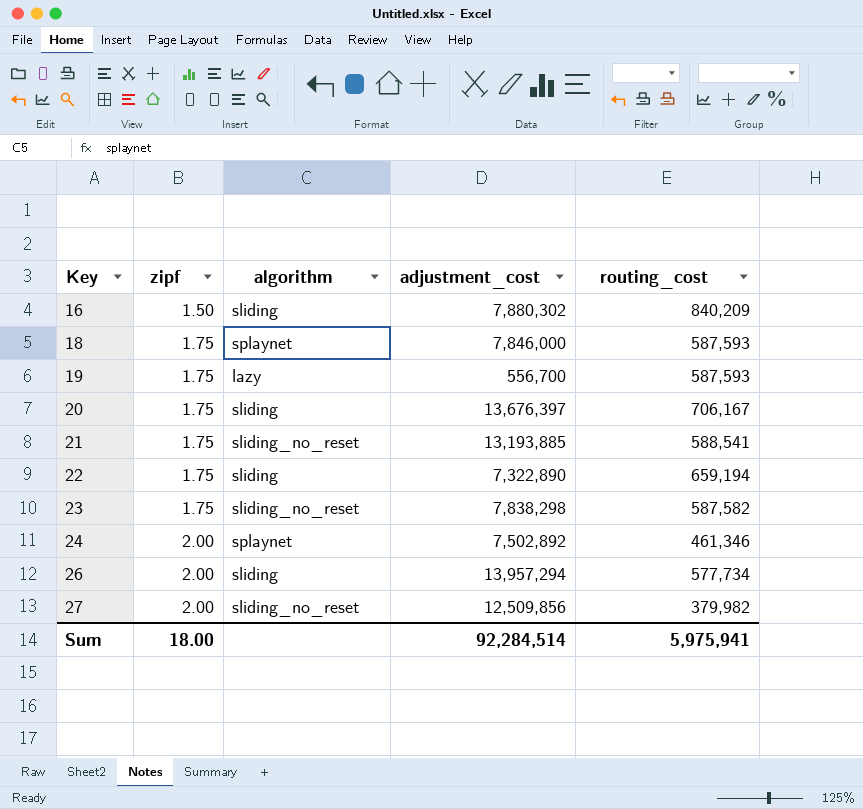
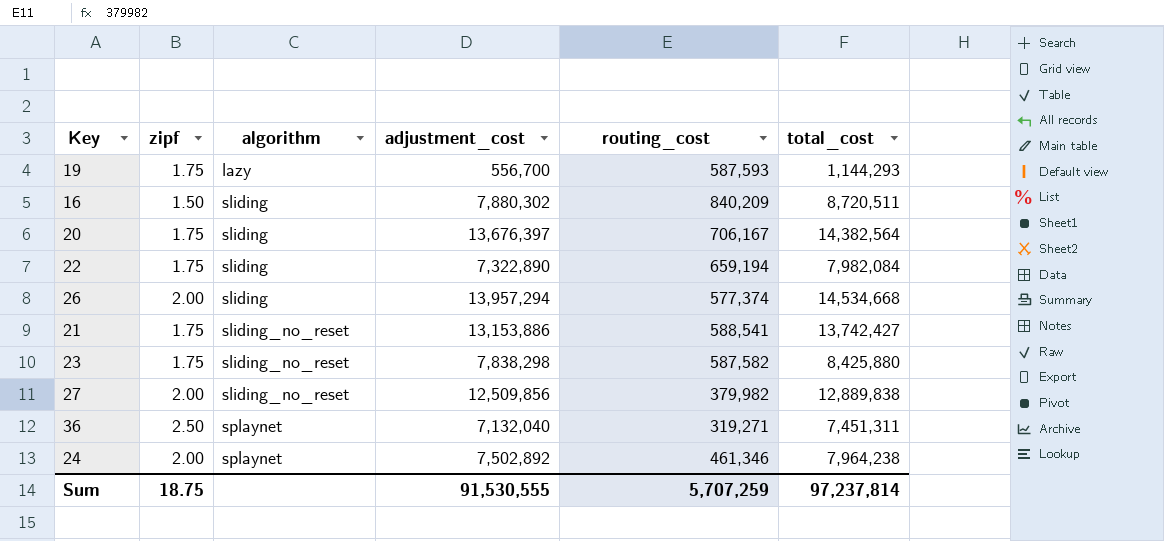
row order: Key ascending -> algorithm ascending
column total_cost | formula: none -> [adjustment_cost] + [routing_cost]
row 18: 1.75 | splaynet | 7,846,000 | 587,593 -> none
26 | routing_cost: 577,734 -> 577,374
21 | adjustment_cost: 13,193,885 -> 13,153,886
row 36: none -> 2.50 | splaynet | 7,132,040 | 319,271 | 7,451,311
Sum | zipf: 18.00 -> 18.75
Sum | adjustment_cost: 92,284,514 -> 91,530,555
Sum | routing_cost: 5,975,941 -> 5,707,259

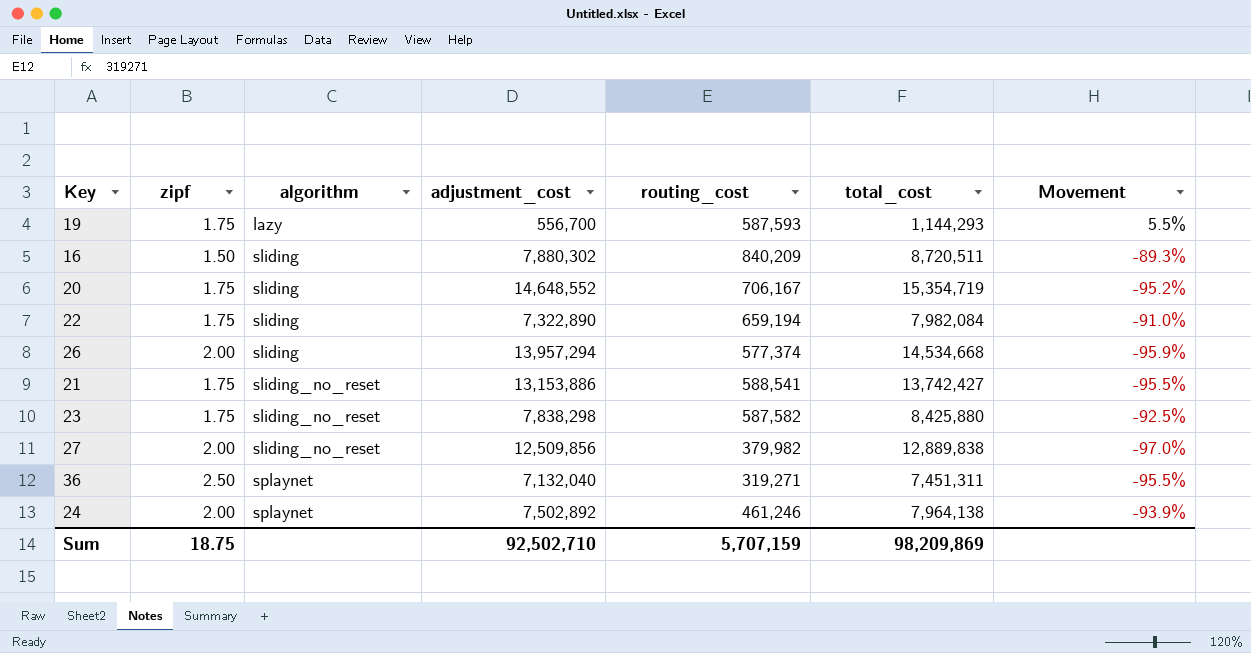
column Movement | formula: none -> ([routing_cost] - [adjustment_cost]) / [adjustment_cost]
20 | adjustment_cost: 13,676,397 -> 14,648,552
20 | total_cost: 14,382,564 -> 15,354,719
24 | routing_cost: 461,346 -> 461,246
24 | total_cost: 7,964,238 -> 7,964,138
Sum | adjustment_cost: 91,530,555 -> 92,502,710
Sum | routing_cost: 5,707,259 -> 5,707,159
Sum | total_cost: 97,237,814 -> 98,209,869

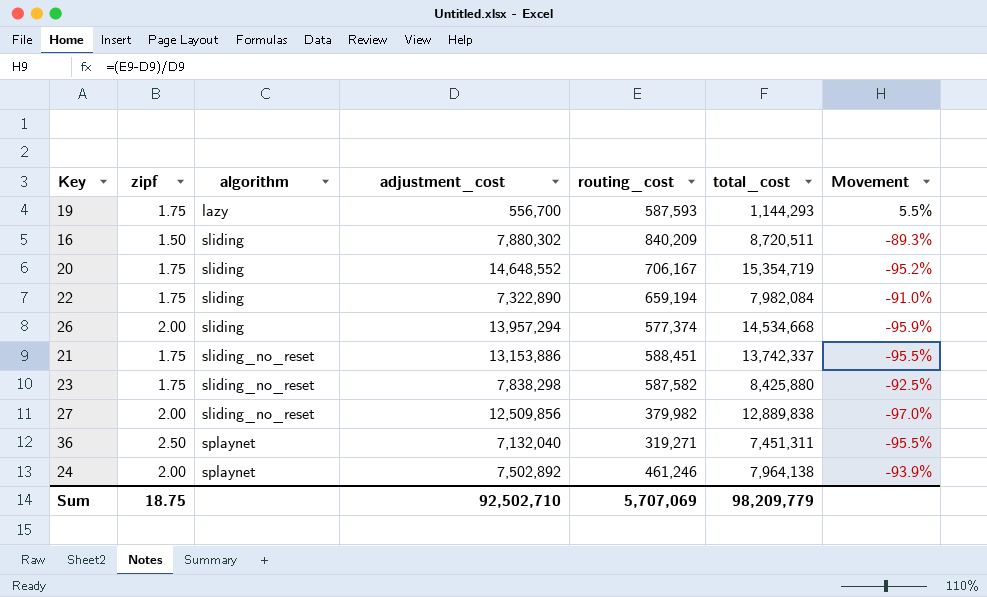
21 | routing_cost: 588,541 -> 588,451
21 | total_cost: 13,742,427 -> 13,742,337
Sum | routing_cost: 5,707,159 -> 5,707,069
Sum | total_cost: 98,209,869 -> 98,209,779

